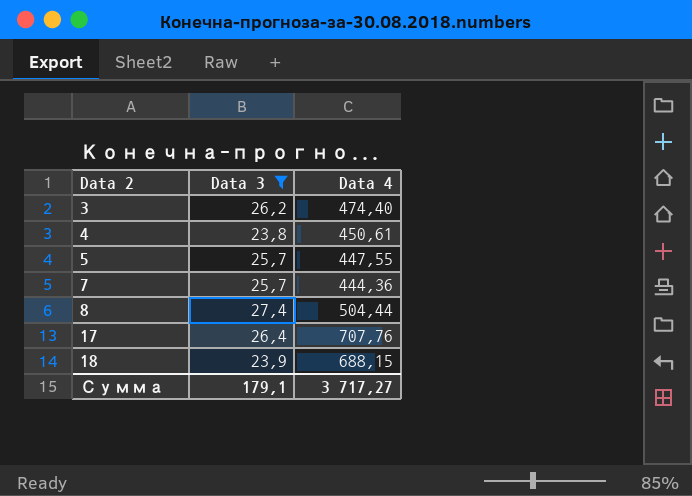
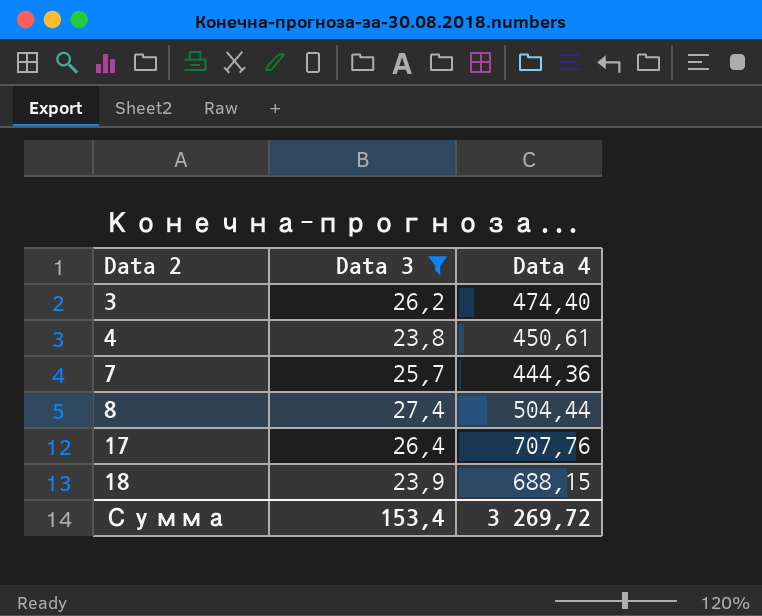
row 5: 25,7 | 447,55 -> none
Сумма | Data 3: 179,1 -> 153,4
Сумма | Data 4: 3 717,27 -> 3 269,72

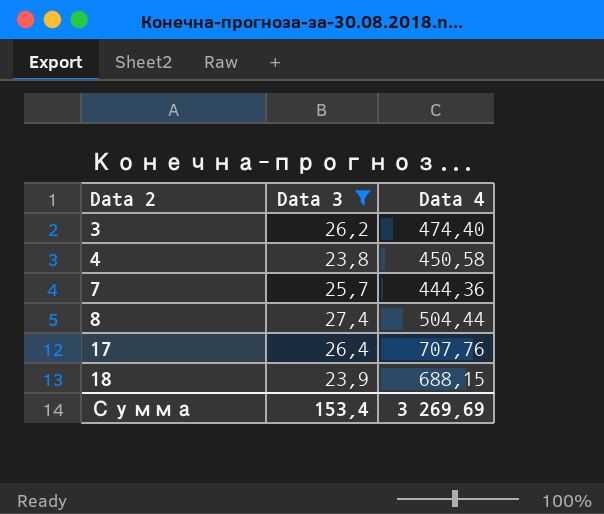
4 | Data 4: 450,61 -> 450,58
Сумма | Data 4: 3 269,72 -> 3 269,69

